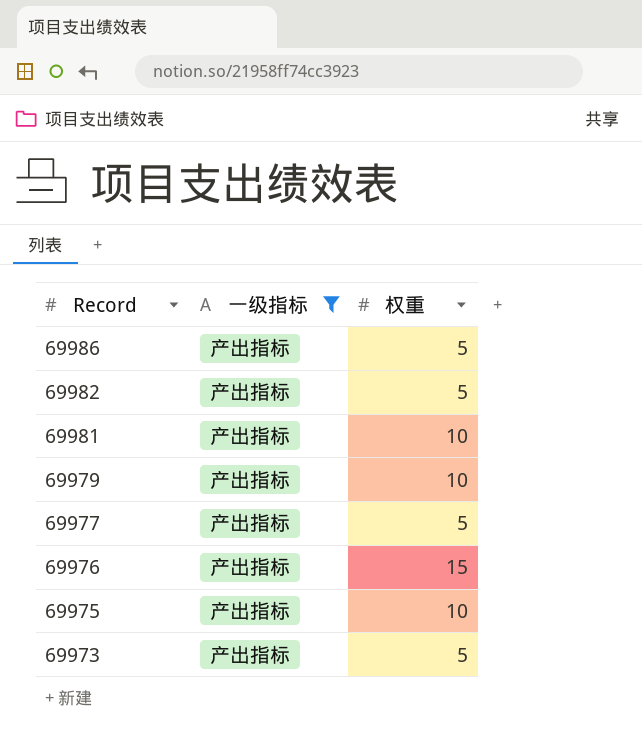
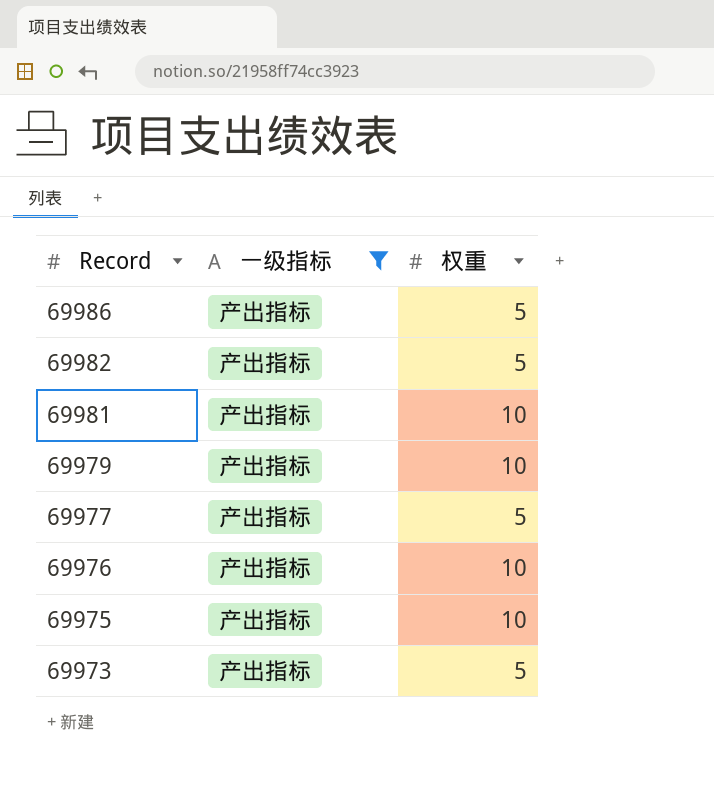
69976 | 权重: 15 -> 10

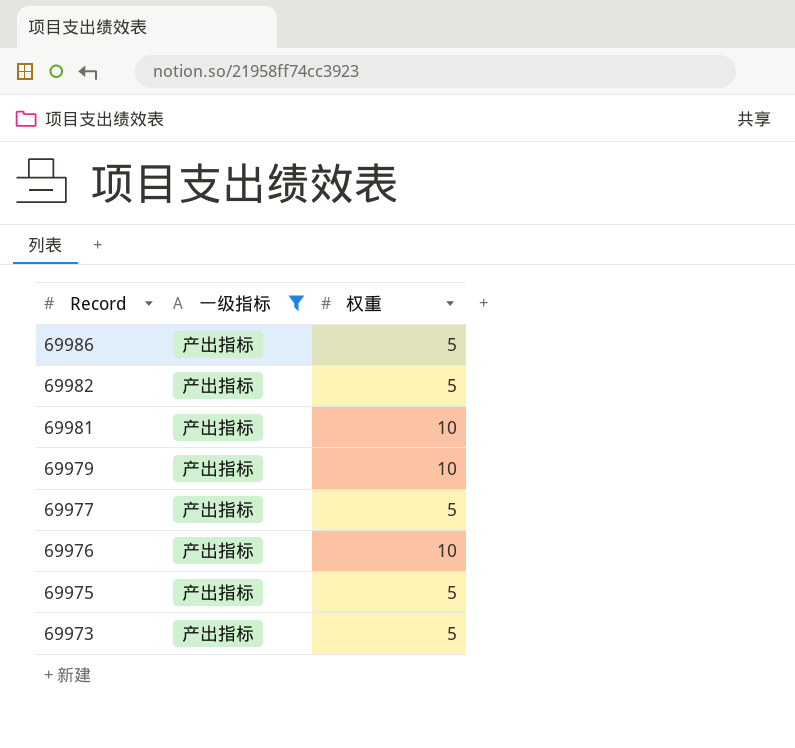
69975 | 权重: 10 -> 5

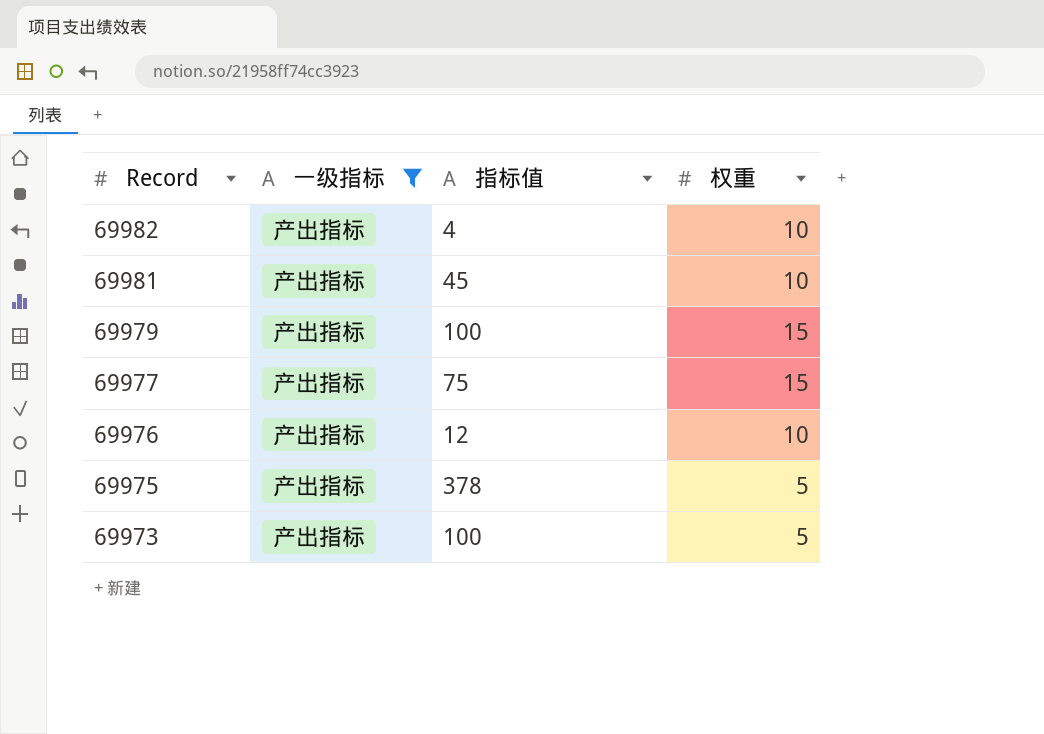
column 指标值 | position: none -> 3
row 69986: 产出指标 | 5 -> none
69982 | 权重: 5 -> 10
69979 | 权重: 10 -> 15
69977 | 权重: 5 -> 15

